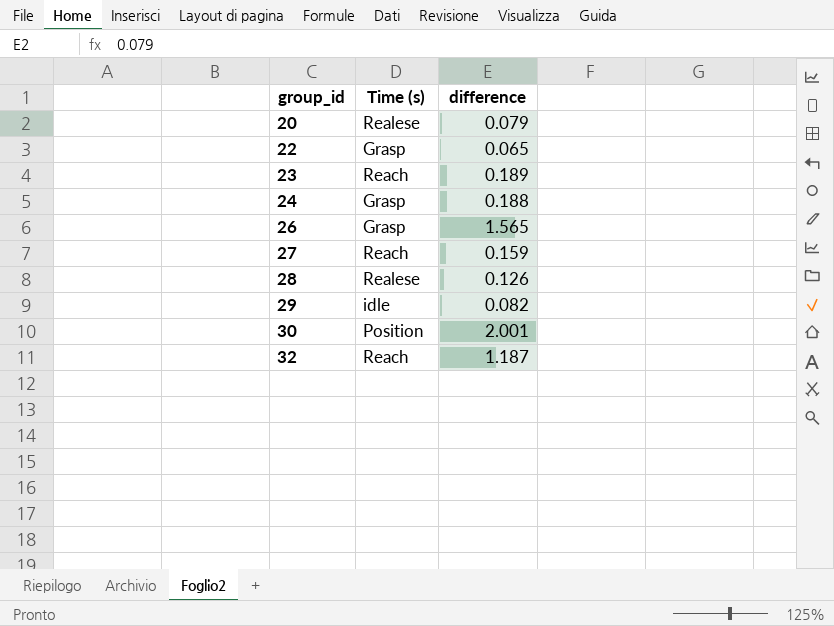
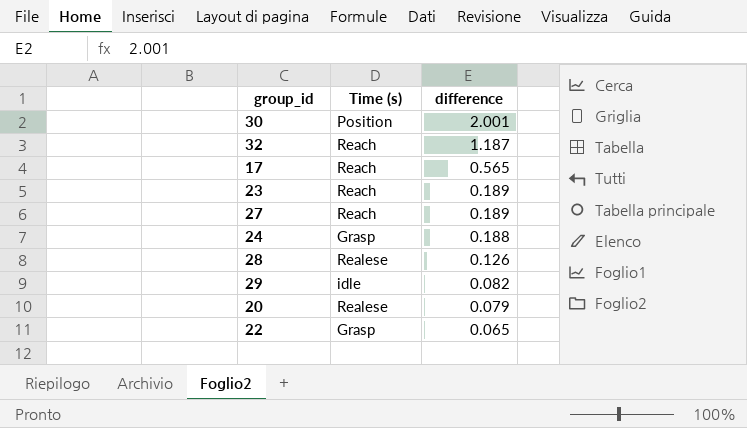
row order: group_id ascending -> difference descending
row 26: Grasp | 1.565 -> none
row 17: none -> Reach | 0.565
27 | difference: 0.159 -> 0.189

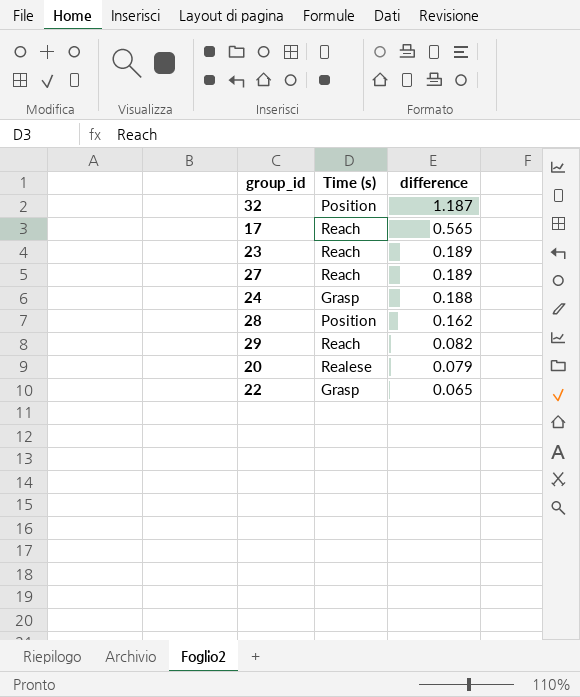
row 30: Position | 2.001 -> none
32 | Time (s): Reach -> Position
28 | Time (s): Realese -> Position
28 | difference: 0.126 -> 0.162
29 | Time (s): idle -> Reach

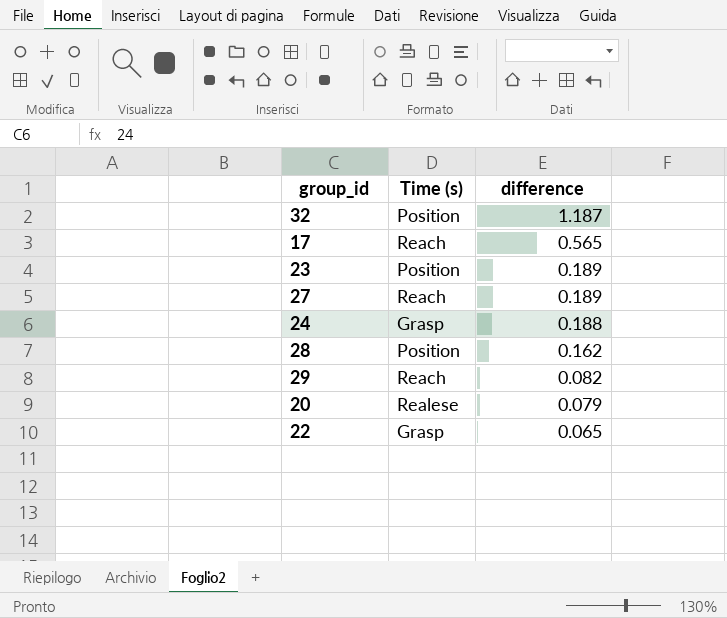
23 | Time (s): Reach -> Position

